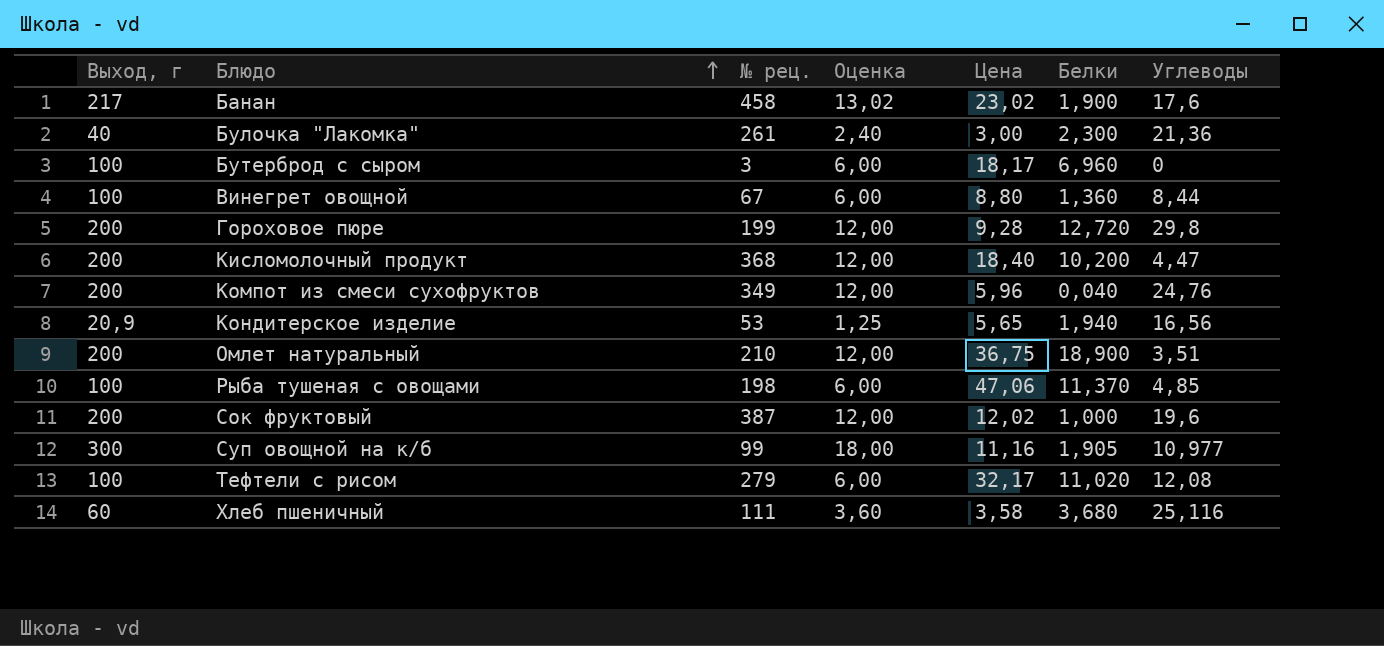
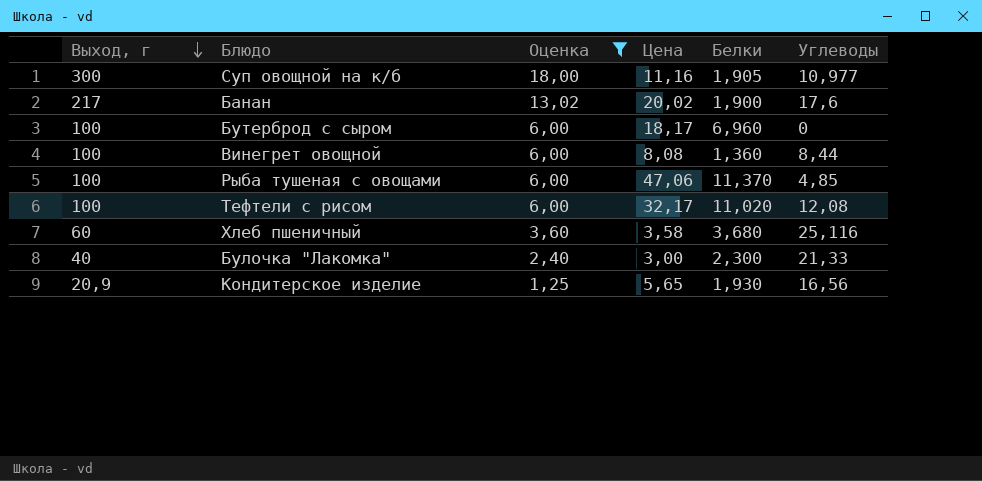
filter: none -> Оценка != 12,00
row order: Блюдо ascending -> Выход, г descending
column № рец. | position: 3 -> none
Банан | Цена: 23,02 -> 20,02
Винегрет овощной | Цена: 8,80 -> 8,08
Булочка "Лакомка" | Углеводы: 21,36 -> 21,33
Кондитерское изделие | Белки: 1,940 -> 1,930

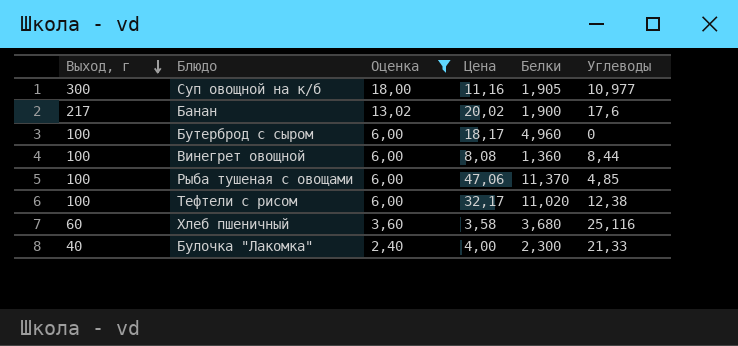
row Кондитерское изделие: 20,9 | 1,25 | 5,65 | 1,930 | 16,56 -> none
Бутерброд с сыром | Белки: 6,960 -> 4,960
Тефтели с рисом | Углеводы: 12,08 -> 12,38
Булочка "Лакомка" | Цена: 3,00 -> 4,00

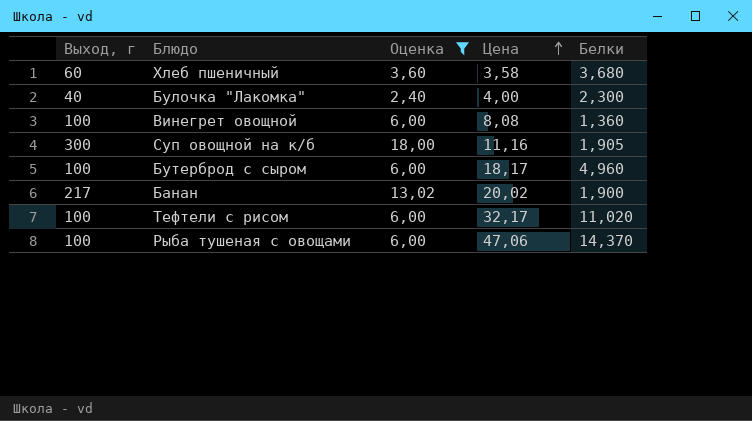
row order: Выход, г descending -> Цена ascending
column Углеводы | position: 6 -> none
Рыба тушеная с овощами | Белки: 11,370 -> 14,370

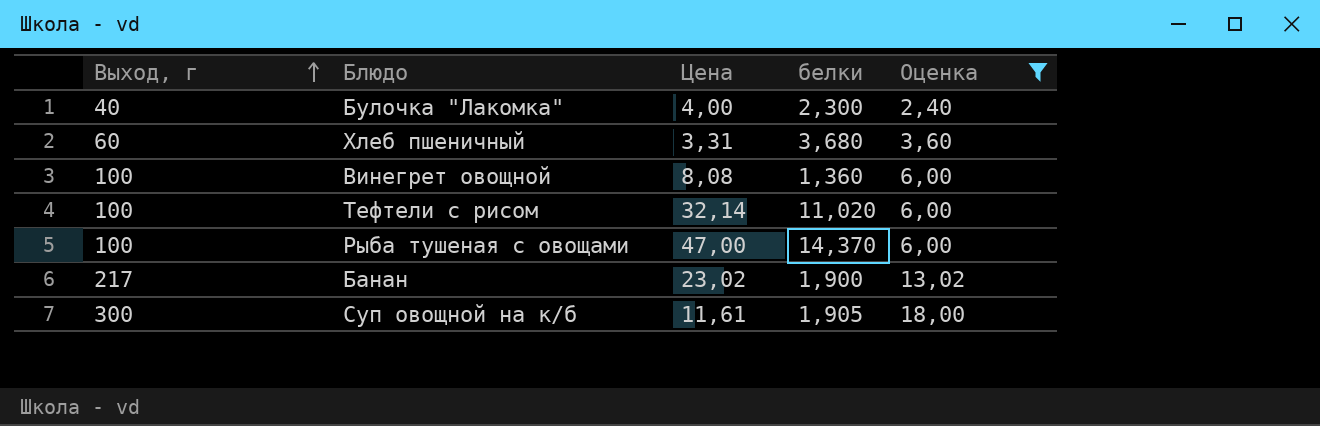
row order: Цена ascending -> Выход, г ascending
column name: Белки -> белки
column Оценка | position: 3 -> 5
row Бутерброд с сыром: 100 | 6,00 | 18,17 | 4,960 -> none
Хлеб пшеничный | Цена: 3,58 -> 3,31
Тефтели с рисом | Цена: 32,17 -> 32,14
Рыба тушеная с овощами | Цена: 47,06 -> 47,00
Банан | Цена: 20,02 -> 23,02
Суп овощной на к/б | Цена: 11,16 -> 11,61

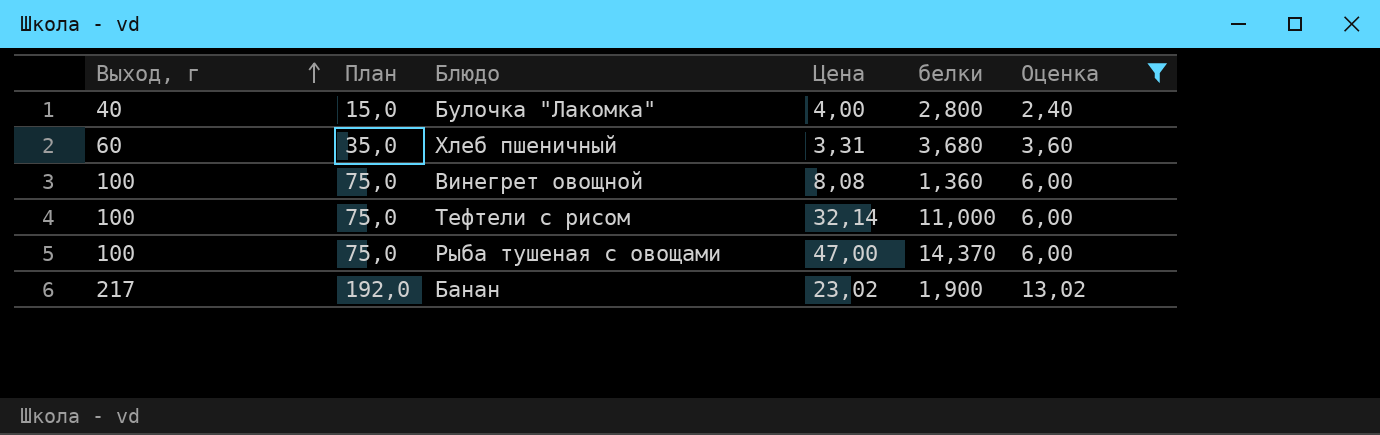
column План | formula: none -> [Выход, г] - 25
row Суп овощной на к/б: 300 | 11,61 | 1,905 | 18,00 -> none
Булочка "Лакомка" | белки: 2,300 -> 2,800
Тефтели с рисом | белки: 11,020 -> 11,000

